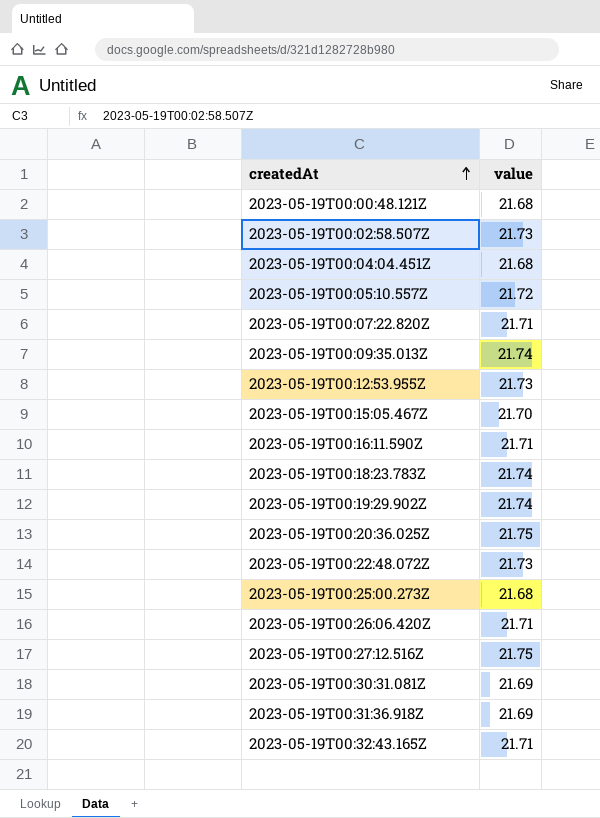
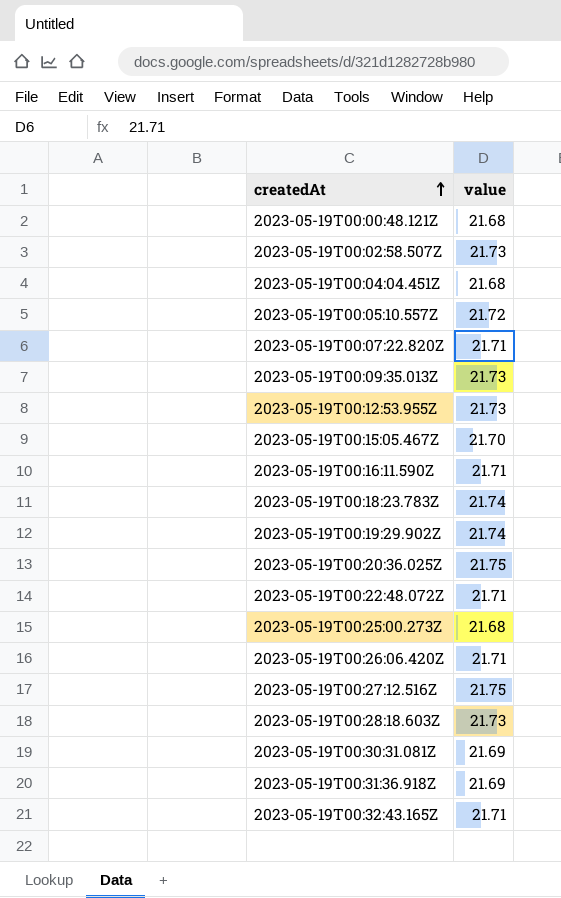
2023-05-19T00:09:35.013Z | value: 21.74 -> 21.73
2023-05-19T00:22:48.072Z | value: 21.73 -> 21.71
row 2023-05-19T00:28:18.603Z: none -> 21.73

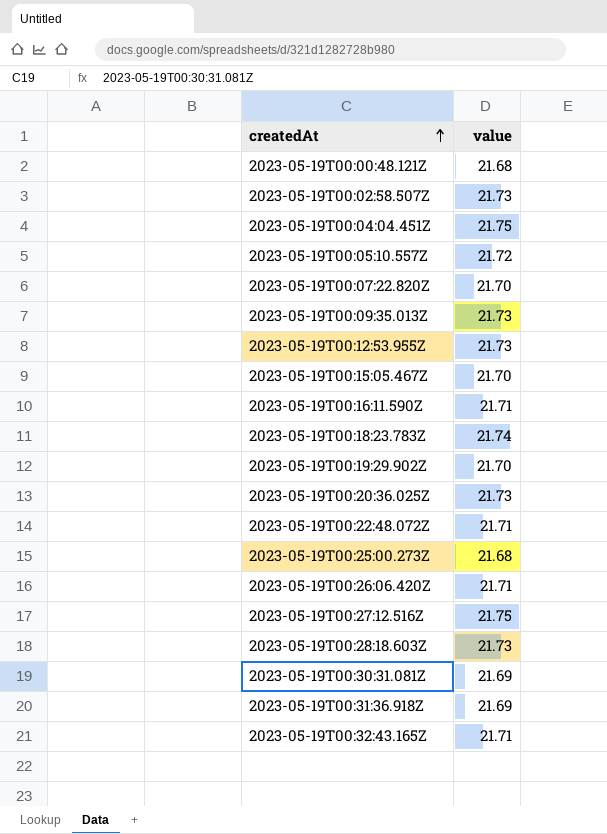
2023-05-19T00:04:04.451Z | value: 21.68 -> 21.75
2023-05-19T00:07:22.820Z | value: 21.71 -> 21.70
2023-05-19T00:19:29.902Z | value: 21.74 -> 21.70
2023-05-19T00:20:36.025Z | value: 21.75 -> 21.73

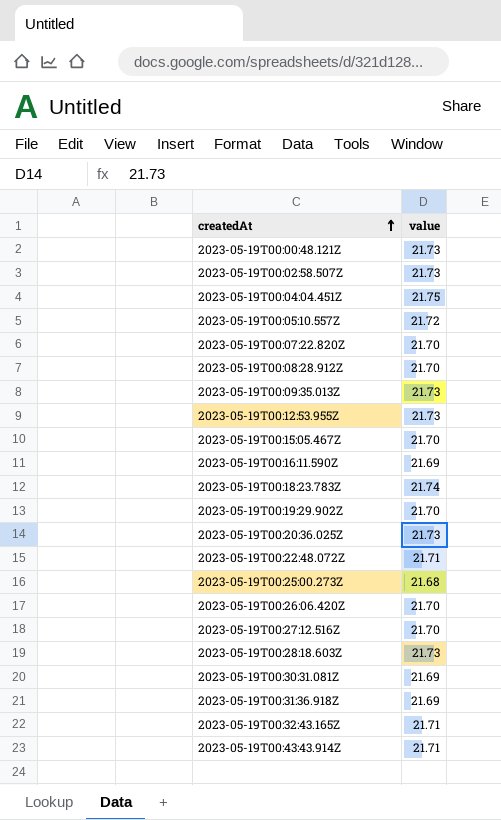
2023-05-19T00:00:48.121Z | value: 21.68 -> 21.73
row 2023-05-19T00:08:28.912Z: none -> 21.70
2023-05-19T00:16:11.590Z | value: 21.71 -> 21.69
2023-05-19T00:26:06.420Z | value: 21.71 -> 21.70
2023-05-19T00:27:12.516Z | value: 21.75 -> 21.70
row 2023-05-19T00:43:43.914Z: none -> 21.71

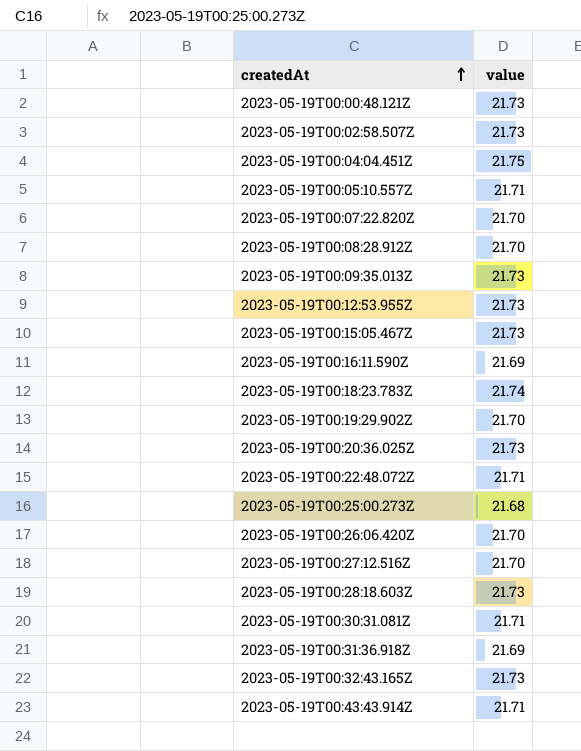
2023-05-19T00:05:10.557Z | value: 21.72 -> 21.71
2023-05-19T00:15:05.467Z | value: 21.70 -> 21.73
2023-05-19T00:30:31.081Z | value: 21.69 -> 21.71
2023-05-19T00:32:43.165Z | value: 21.71 -> 21.73

